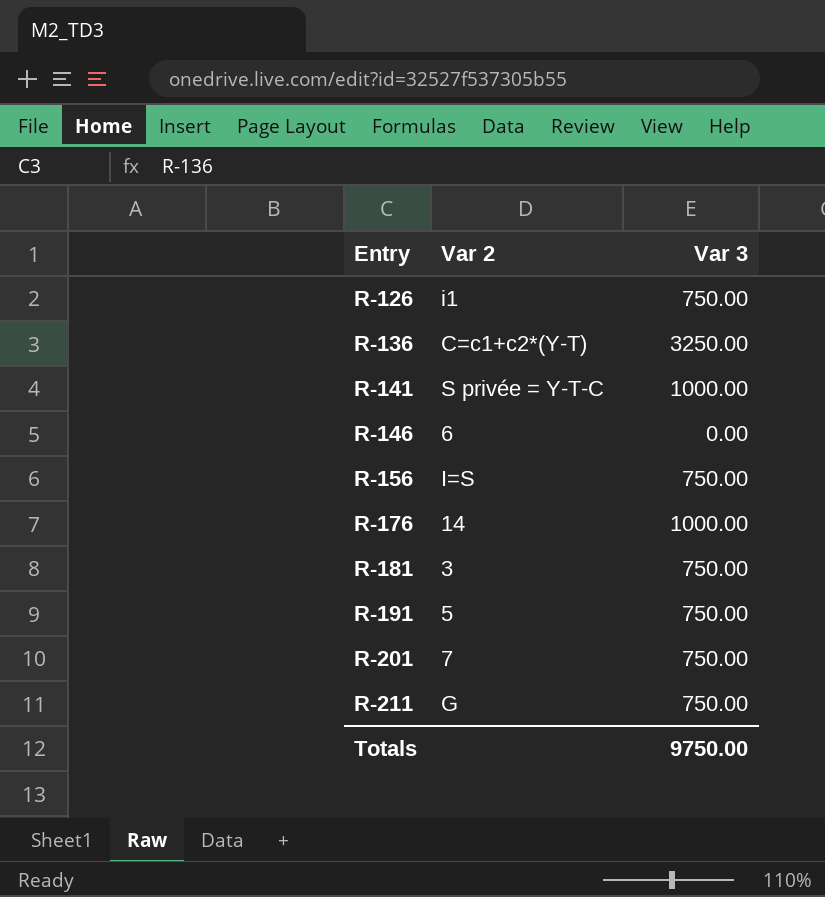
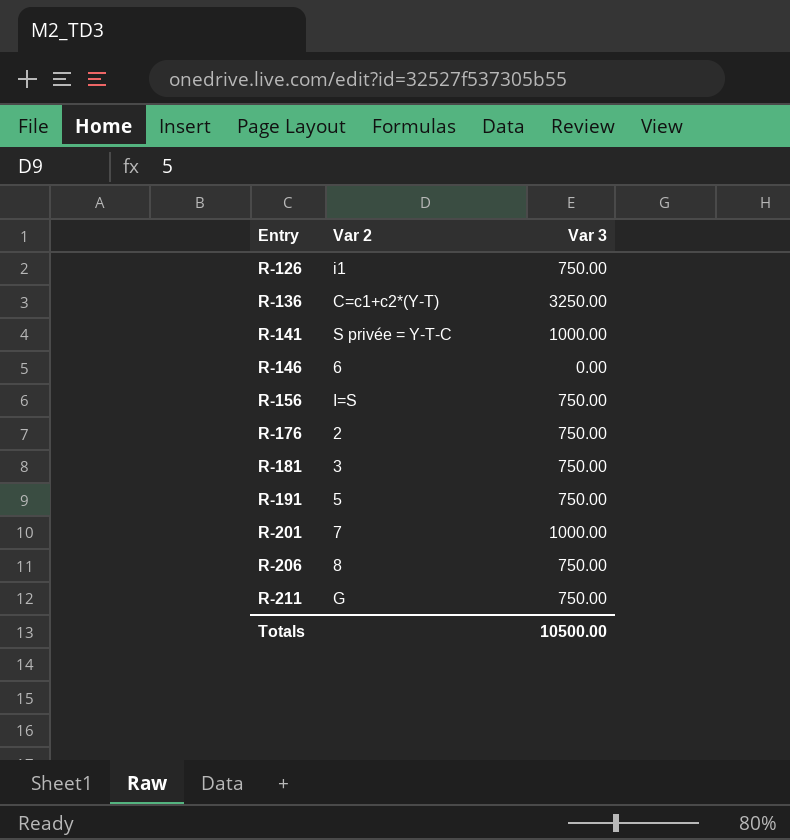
R-176 | Var 2: 14 -> 2
R-176 | Var 3: 1000.00 -> 750.00
R-201 | Var 3: 750.00 -> 1000.00
row R-206: none -> 8 | 750.00
Totals | Var 3: 9750.00 -> 10500.00

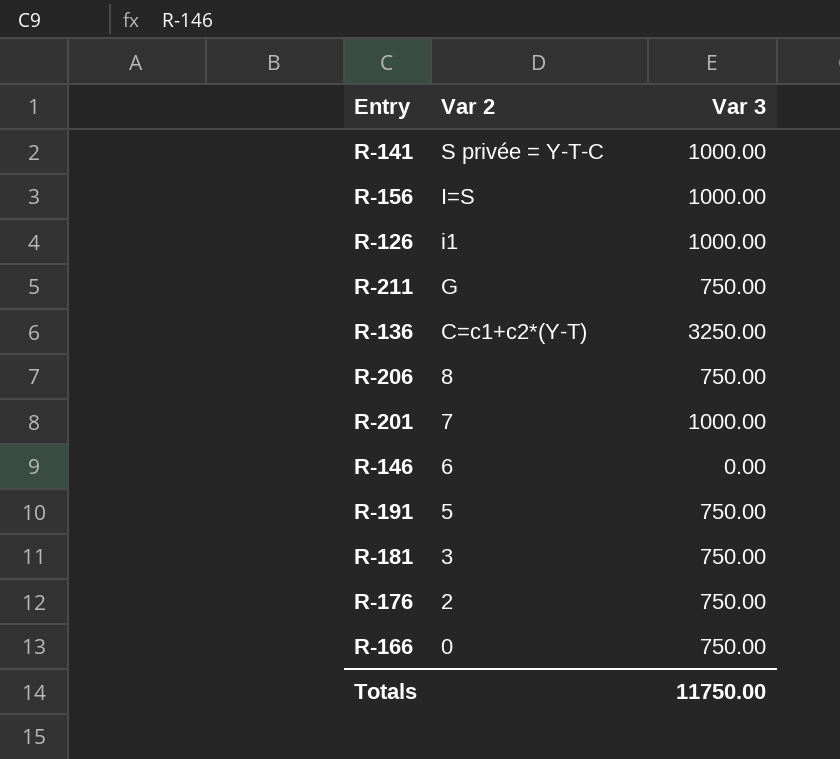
row order: Entry ascending -> Var 2 descending
R-156 | Var 3: 750.00 -> 1000.00
R-126 | Var 3: 750.00 -> 1000.00
row R-166: none -> 0 | 750.00
Totals | Var 3: 10500.00 -> 11750.00

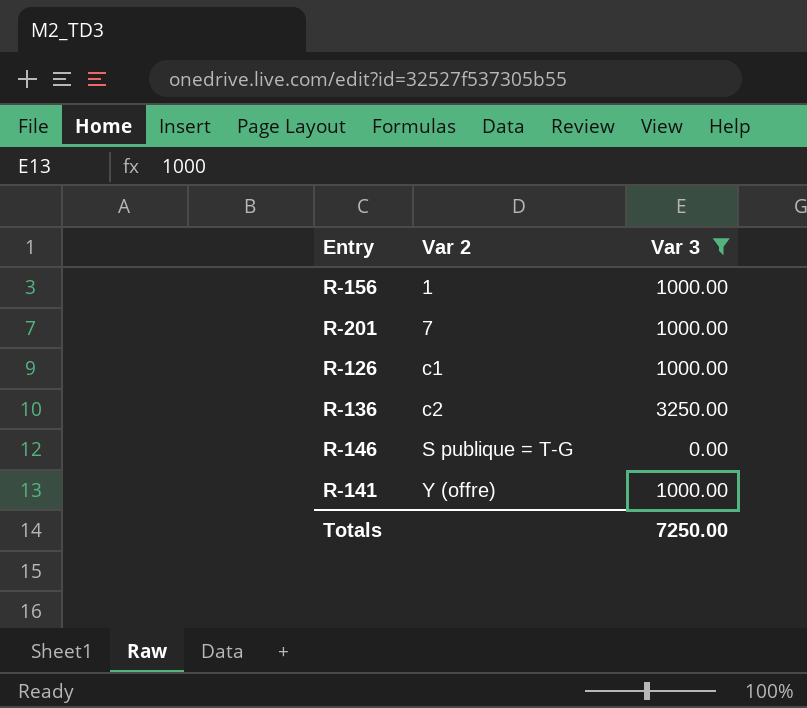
filter: none -> Var 3 != 750.00
row order: Var 2 descending -> Var 2 ascending
R-156 | Var 2: I=S -> 1
R-126 | Var 2: i1 -> c1
R-136 | Var 2: C=c1+c2*(Y-T) -> c2
R-146 | Var 2: 6 -> S publique = T-G
R-141 | Var 2: S privée = Y-T-C -> Y (offre)
Totals | Var 3: 11750.00 -> 7250.00

